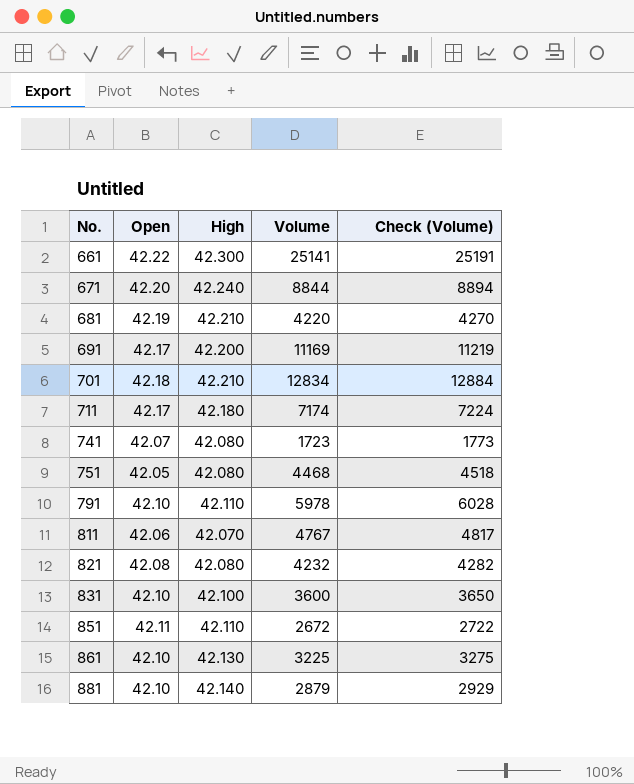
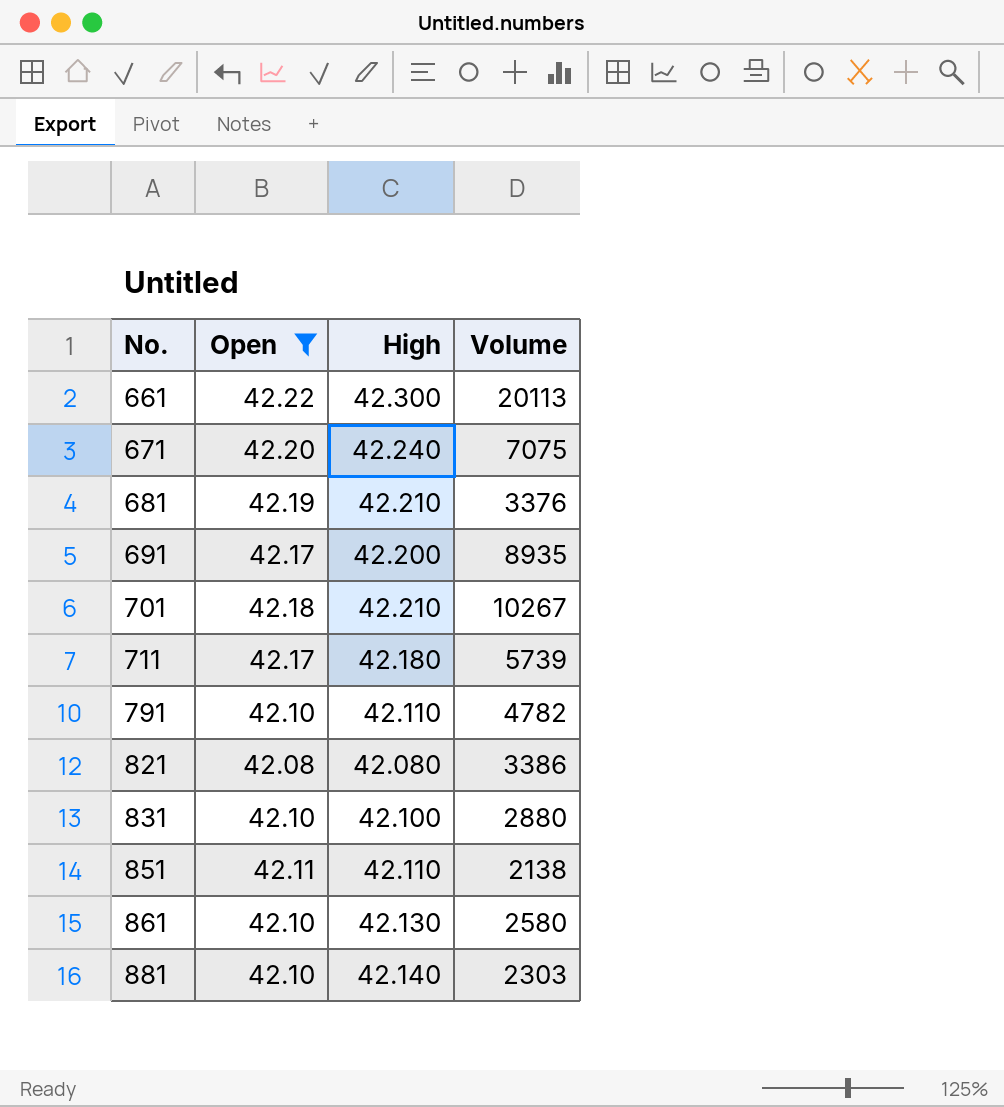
filter: none -> Open >= 42.08
column Check (Volume) | formula: [Volume] + 50 -> none
661 | Volume: 25141 -> 20113
671 | Volume: 8844 -> 7075
681 | Volume: 4220 -> 3376
691 | Volume: 11169 -> 8935
701 | Volume: 12834 -> 10267
711 | Volume: 7174 -> 5739
791 | Volume: 5978 -> 4782
821 | Volume: 4232 -> 3386
831 | Volume: 3600 -> 2880
851 | Volume: 2672 -> 2138
861 | Volume: 3225 -> 2580
881 | Volume: 2879 -> 2303

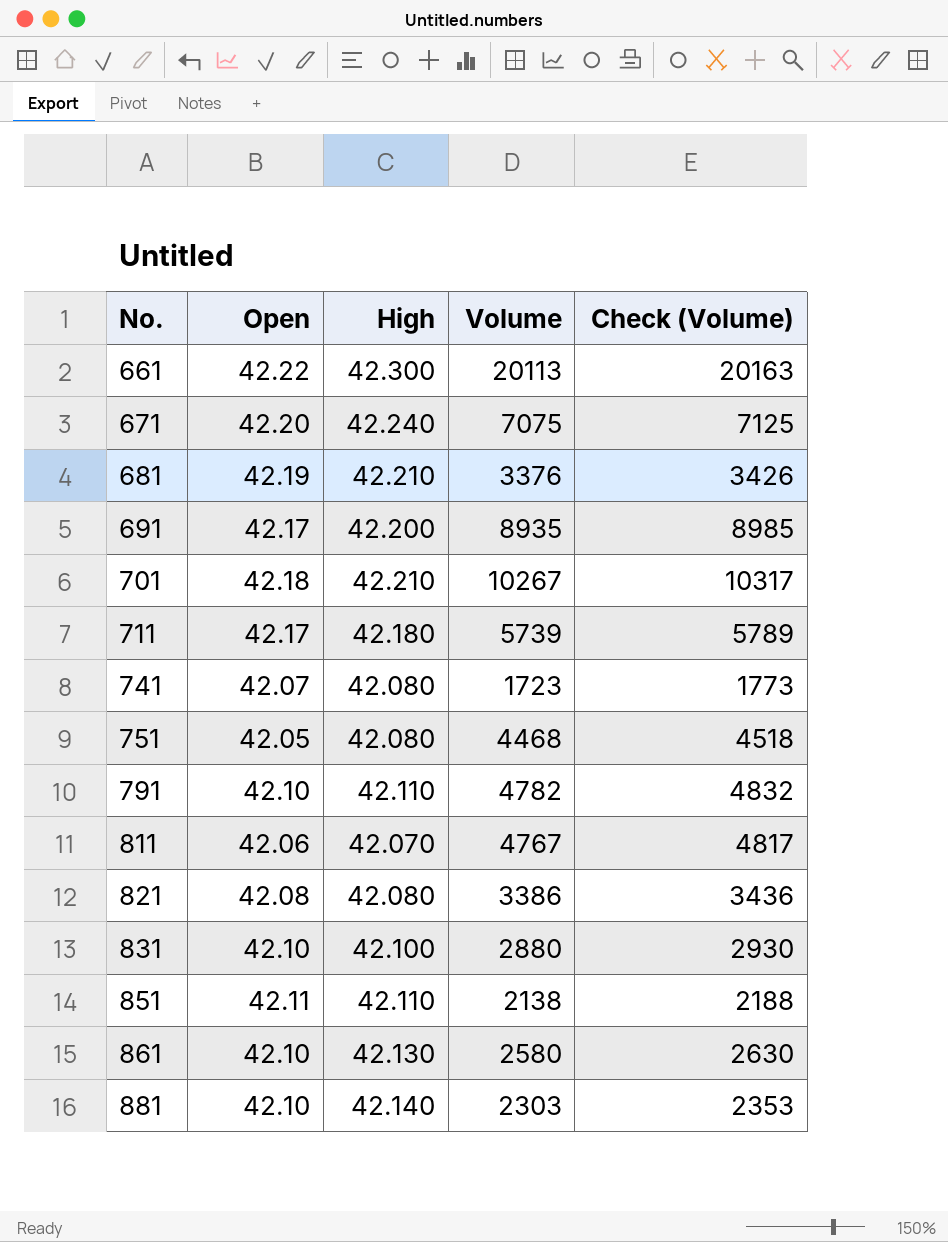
filter: Open >= 42.08 -> none
column Check (Volume) | formula: none -> [Volume] + 50

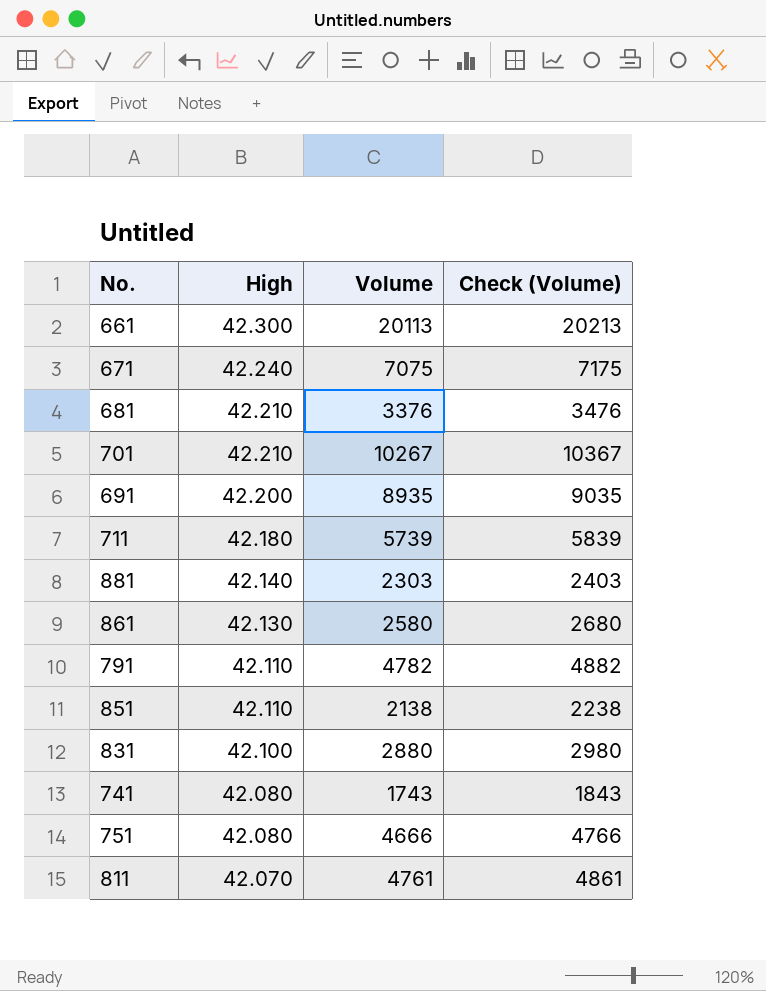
row order: No. ascending -> High descending
column Open | position: 2 -> none
column Check (Volume) | formula: [Volume] + 50 -> [Volume] + 100
row 821: 42.08 | 42.080 | 3386 | 3436 -> none
741 | Volume: 1723 -> 1743
751 | Volume: 4468 -> 4666
811 | Volume: 4767 -> 4761

